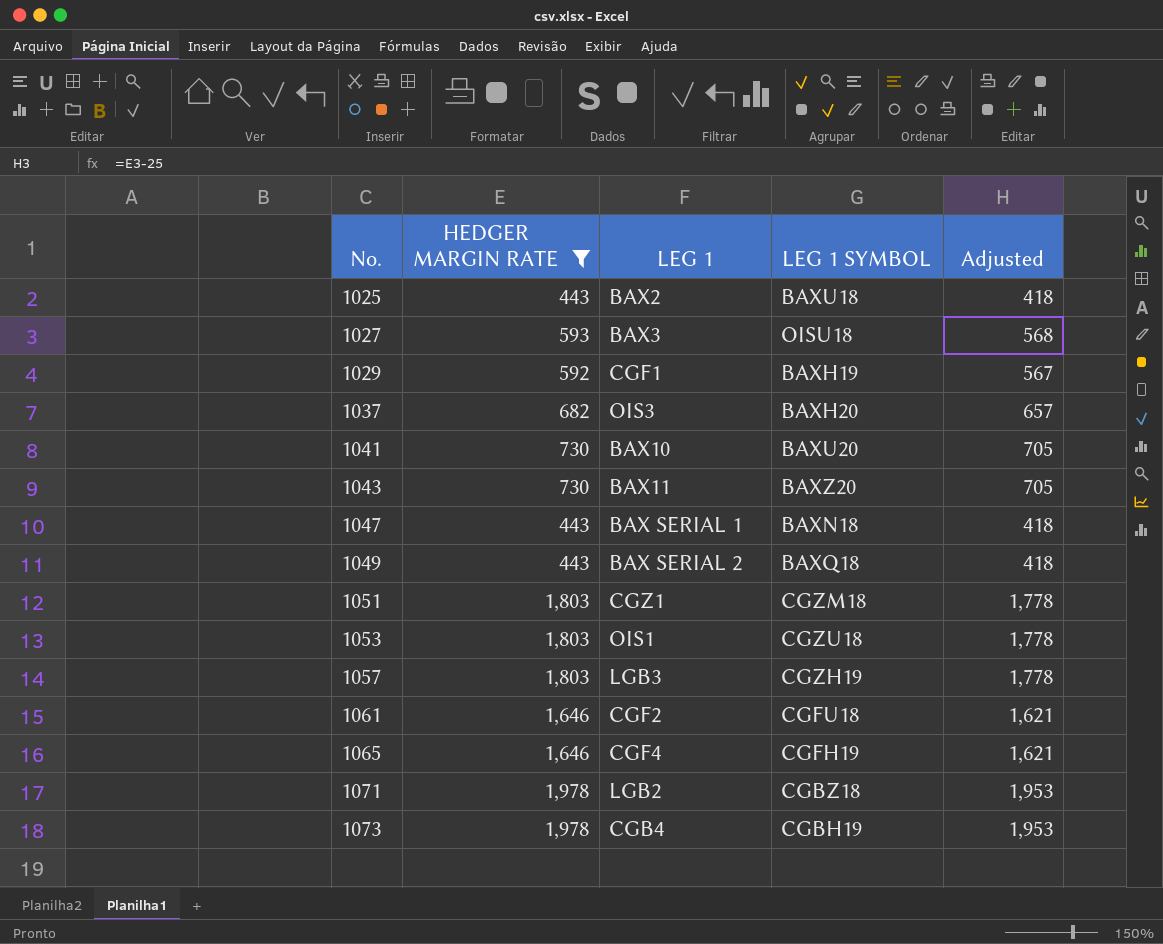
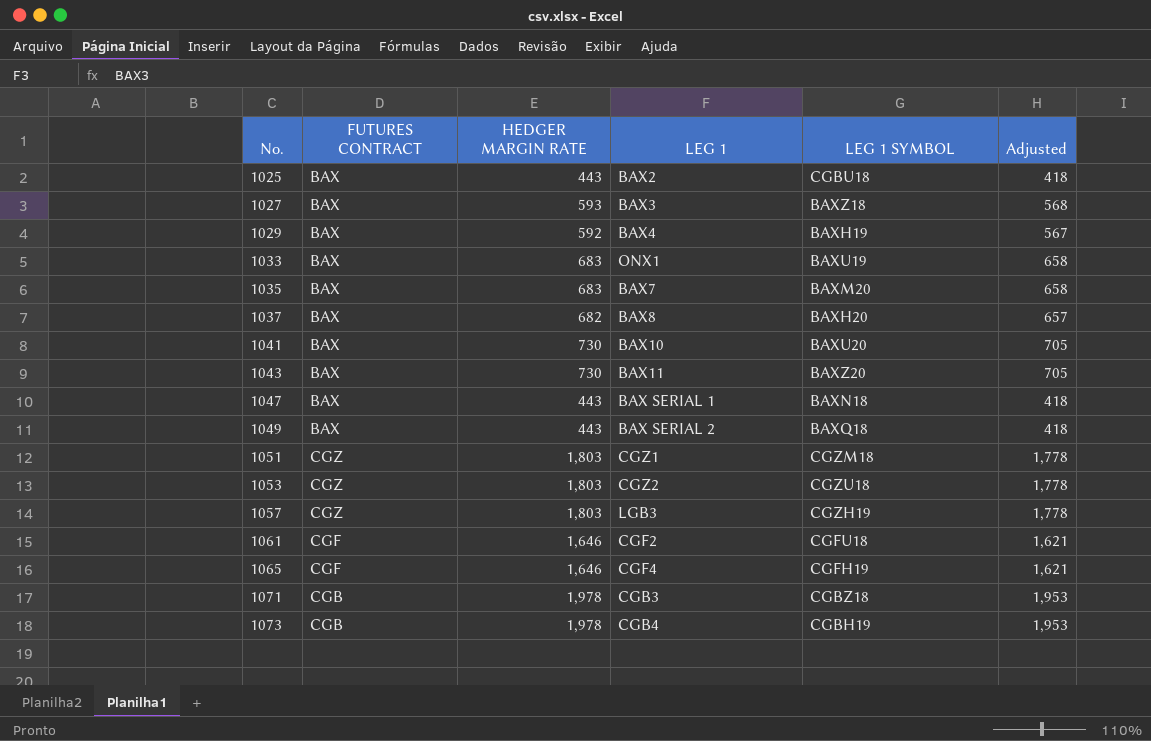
filter: HEDGER MARGIN RATE != 683 -> none
column FUTURES CONTRACT | position: none -> 2
1025 | LEG 1 SYMBOL: BAXU18 -> CGBU18
1027 | LEG 1 SYMBOL: OISU18 -> BAXZ18
1029 | LEG 1: CGF1 -> BAX4
1037 | LEG 1: OIS3 -> BAX8
1053 | LEG 1: OIS1 -> CGZ2
1071 | LEG 1: LGB2 -> CGB3

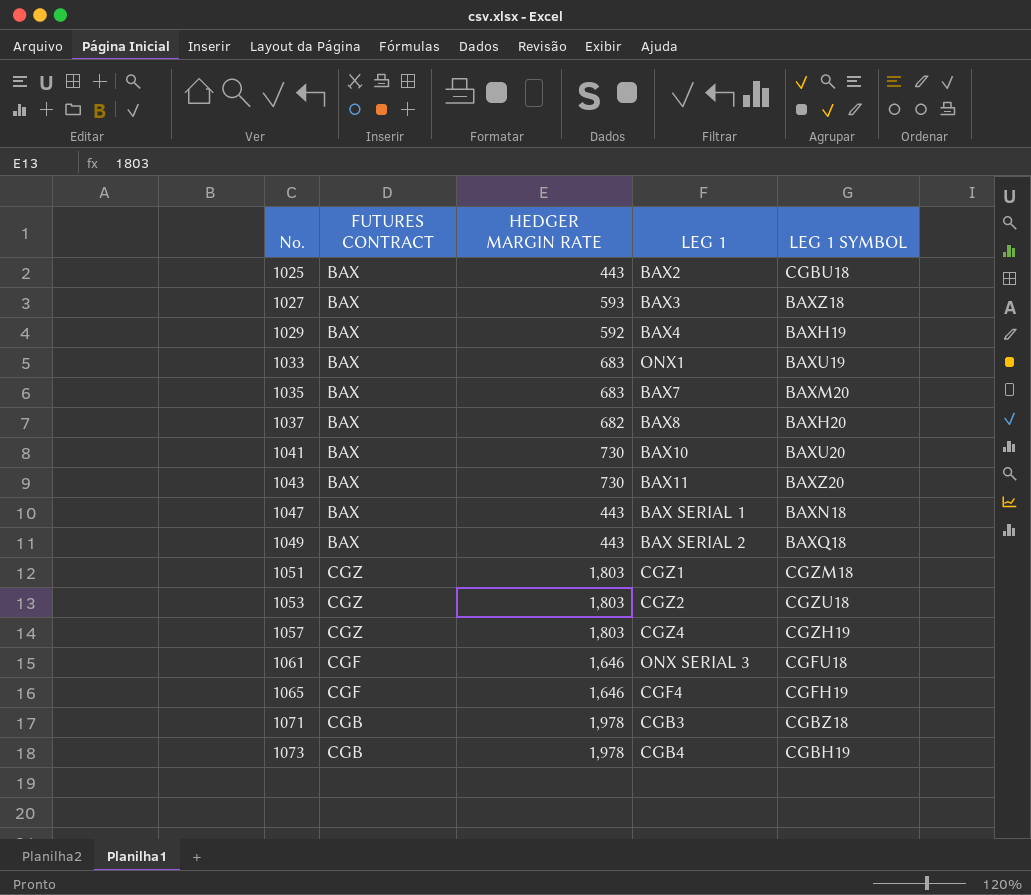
column Adjusted | formula: [HEDGER MARGIN RATE] - 25 -> none
1057 | LEG 1: LGB3 -> CGZ4
1061 | LEG 1: CGF2 -> ONX SERIAL 3

